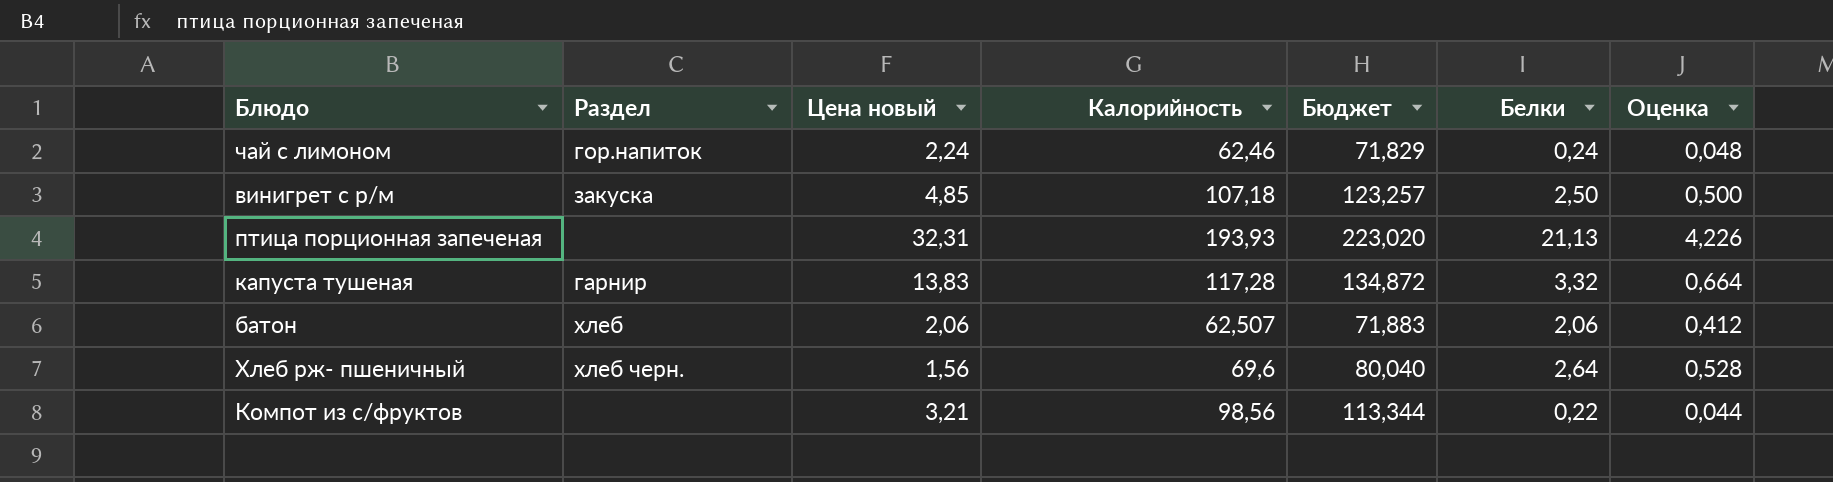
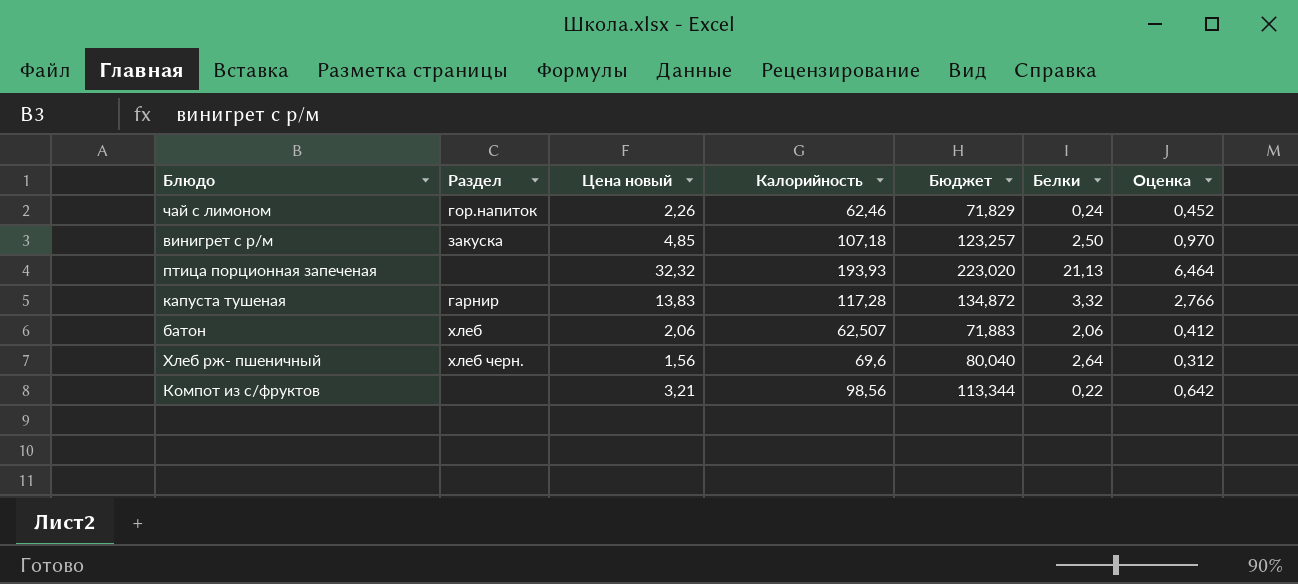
column Оценка | formula: [Белки] * 0,2 -> [Цена новый] * 0,2
чай с лимоном | Цена новый: 2,24 -> 2,26
птица порционная запеченая | Цена новый: 32,31 -> 32,32

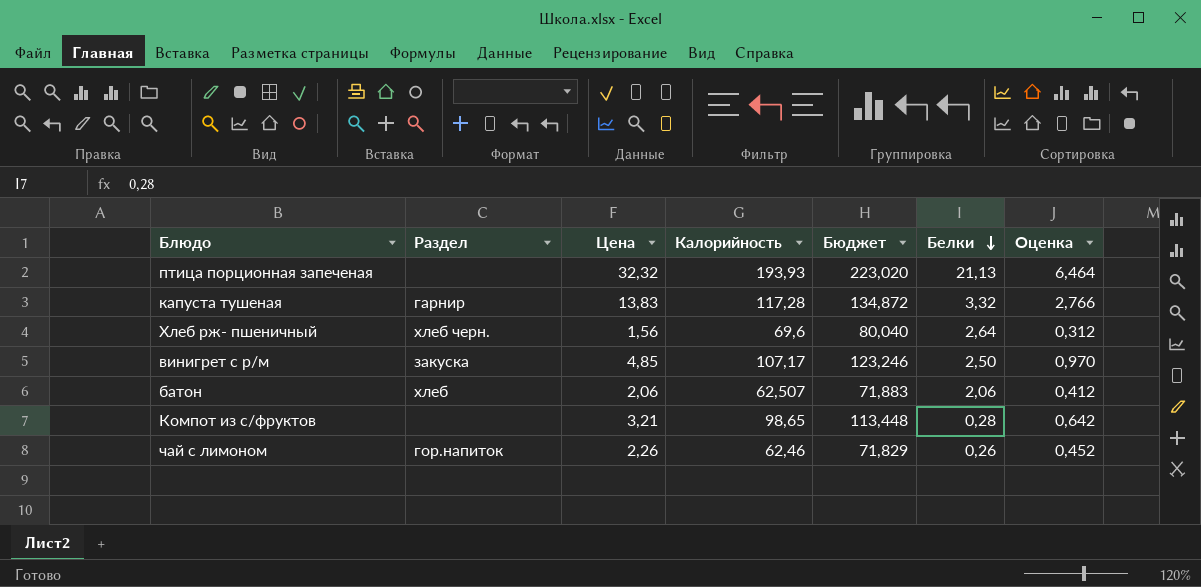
row order: none -> Белки descending
column name: Цена новый -> Цена
винигрет с р/м | Калорийность: 107,18 -> 107,17
винигрет с р/м | Бюджет: 123,257 -> 123,246
Компот из с/фруктов | Калорийность: 98,56 -> 98,65
Компот из с/фруктов | Бюджет: 113,344 -> 113,448
Компот из с/фруктов | Белки: 0,22 -> 0,28
чай с лимоном | Белки: 0,24 -> 0,26

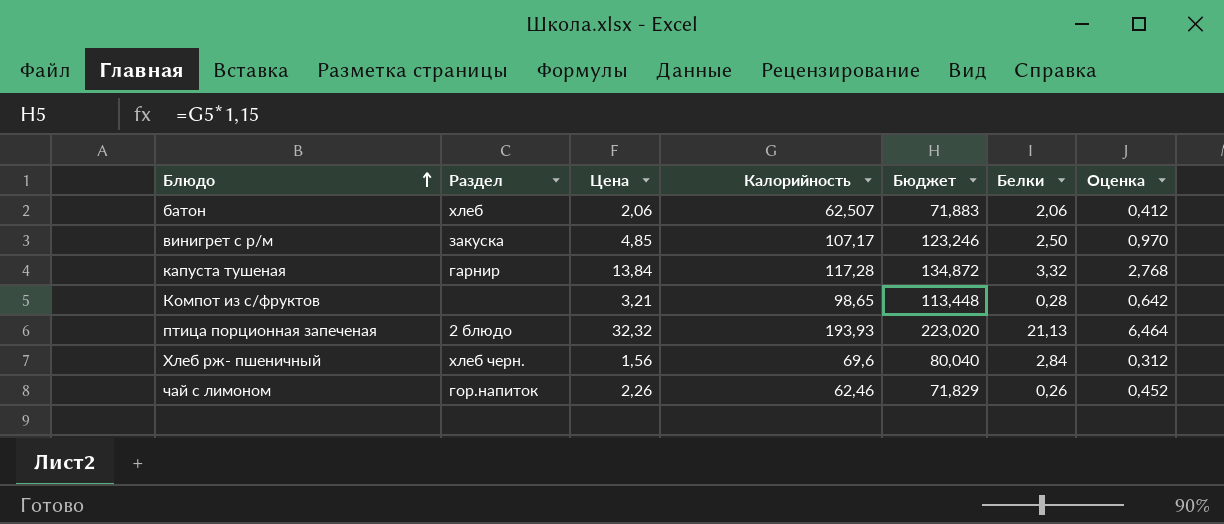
row order: Белки descending -> Блюдо ascending
капуста тушеная | Цена: 13,83 -> 13,84
капуста тушеная | Оценка: 2,766 -> 2,768
птица порционная запеченая | Раздел: none -> 2 блюдо
Хлеб рж- пшеничный | Белки: 2,64 -> 2,84

